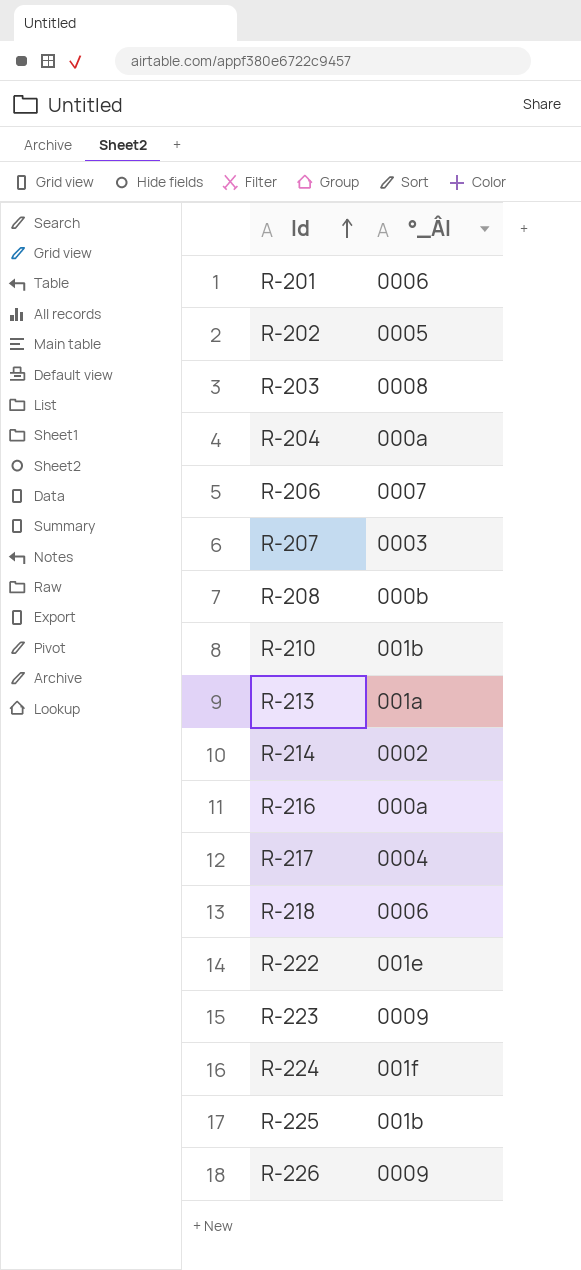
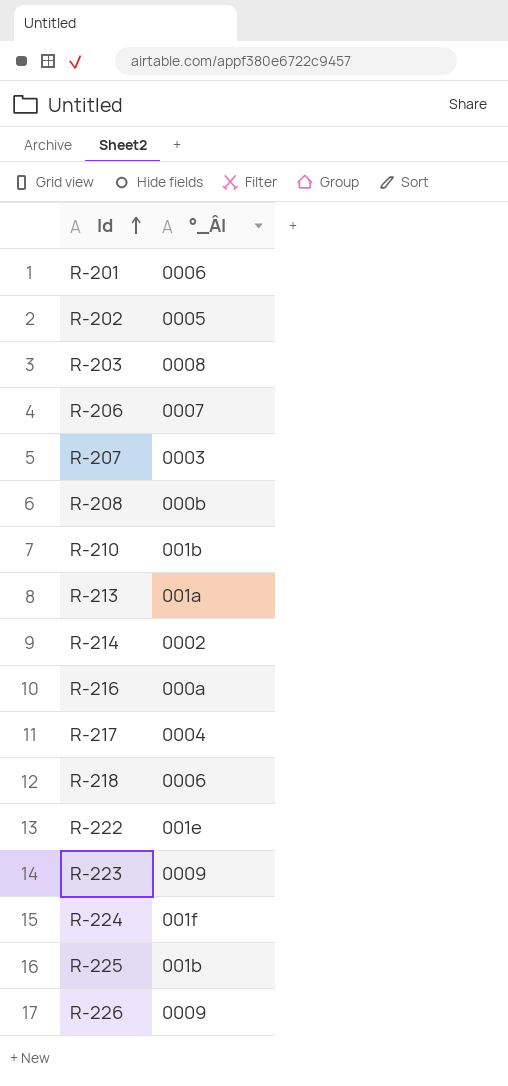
row R-204: 000a -> none

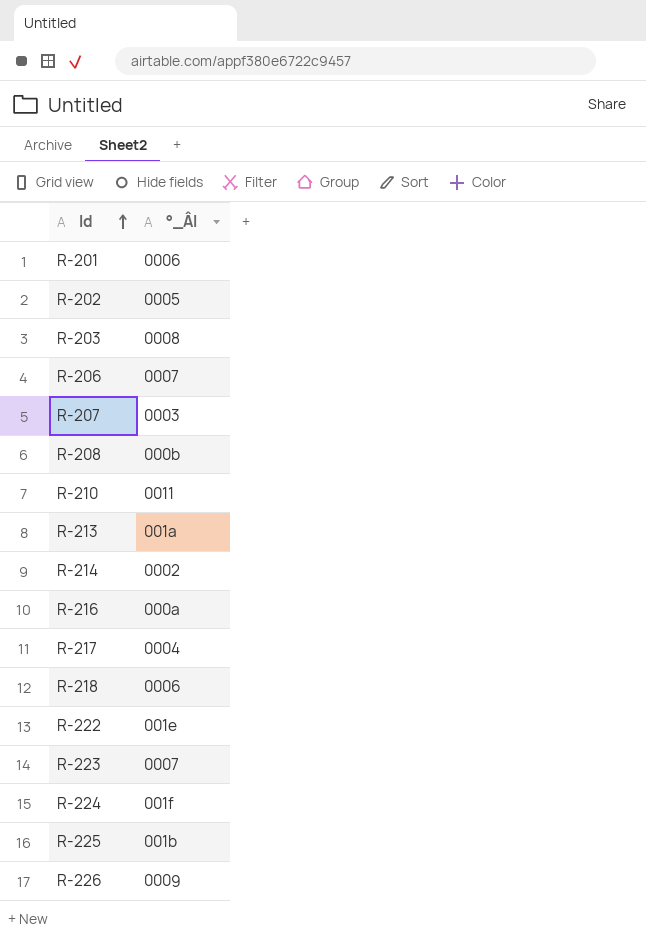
R-210 | °_ÂI: 001b -> 0011
R-223 | °_ÂI: 0009 -> 0007

